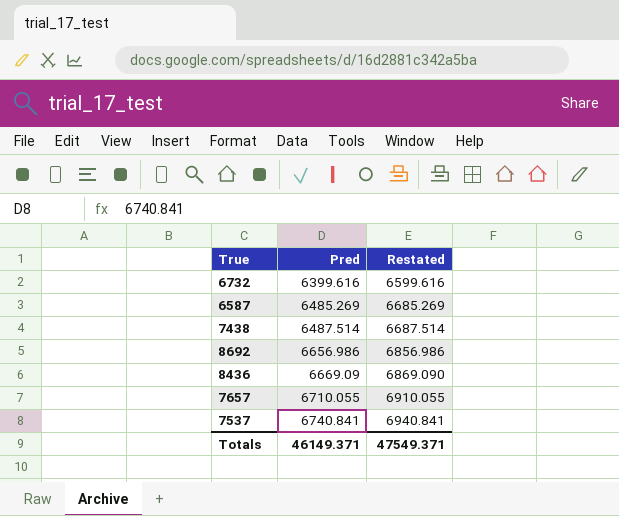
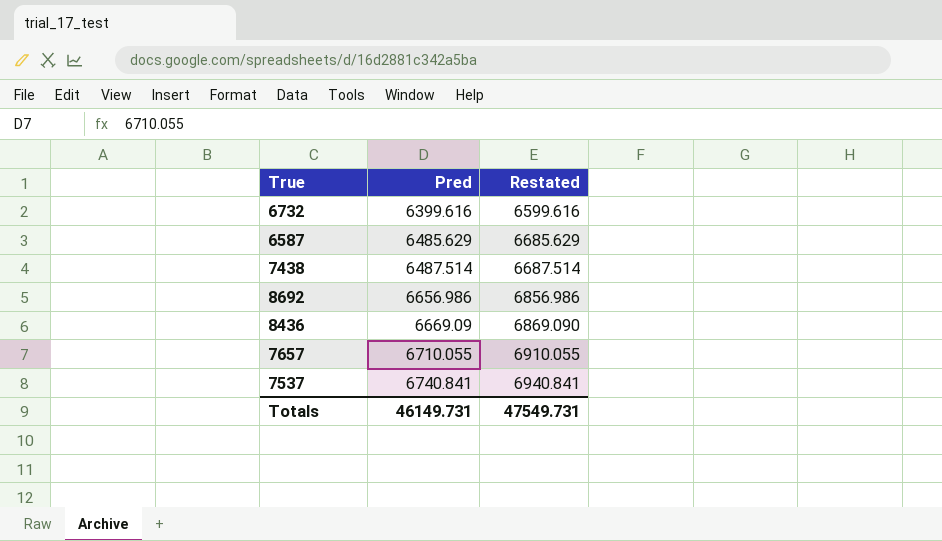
6587 | Pred: 6485.269 -> 6485.629
6587 | Restated: 6685.269 -> 6685.629
Totals | Pred: 46149.371 -> 46149.731
Totals | Restated: 47549.371 -> 47549.731

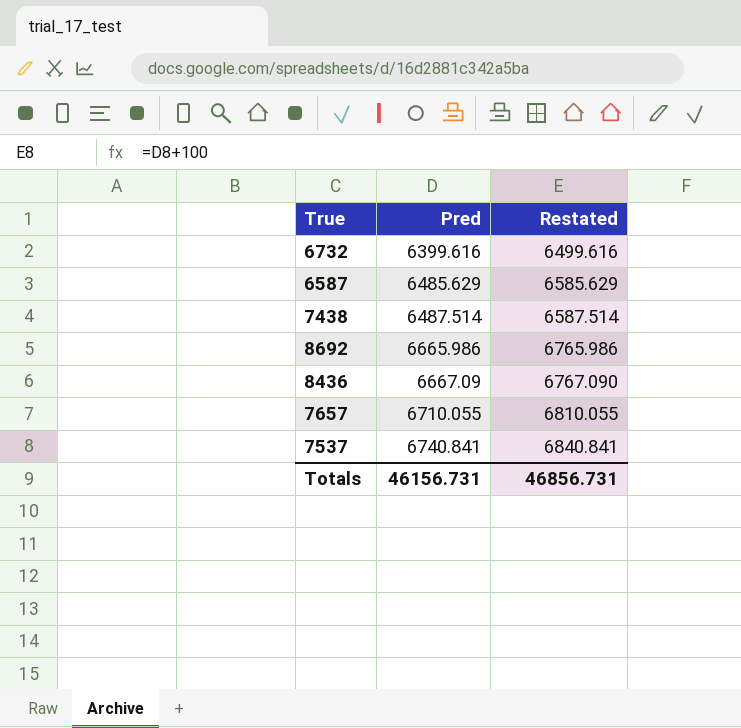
column Restated | formula: [Pred] + 200 -> [Pred] + 100
8692 | Pred: 6656.986 -> 6665.986
8436 | Pred: 6669.09 -> 6667.09
Totals | Pred: 46149.731 -> 46156.731
Totals | Restated: 47549.731 -> 46856.731

